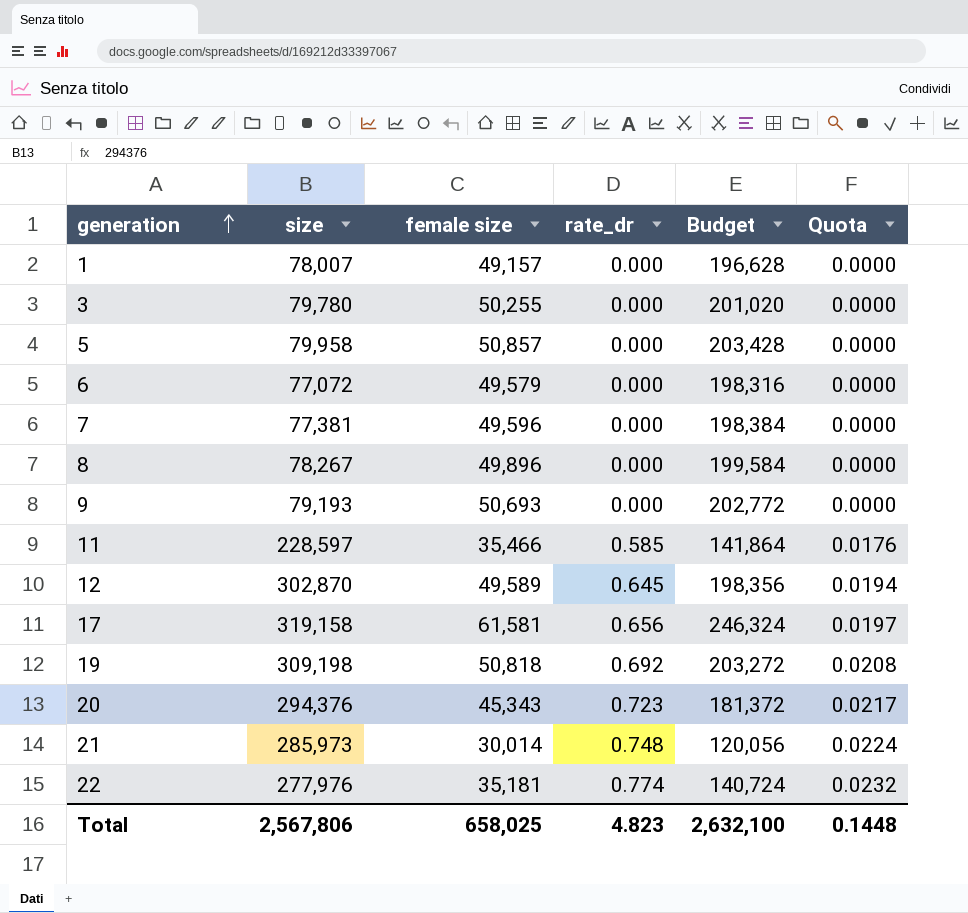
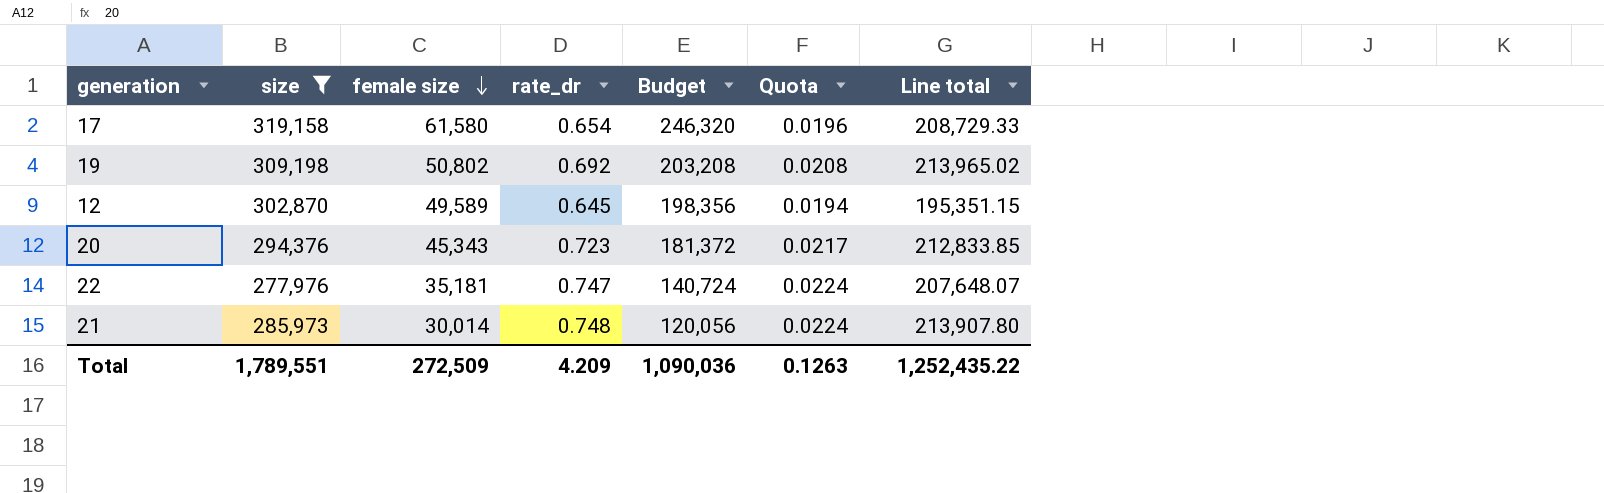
filter: none -> size >= 277,976
row order: generation ascending -> female size descending
column Line total | formula: none -> [size] * [rate_dr]
17 | female size: 61,581 -> 61,580
17 | rate_dr: 0.656 -> 0.654
17 | Budget: 246,324 -> 246,320
17 | Quota: 0.0197 -> 0.0196
19 | female size: 50,818 -> 50,802
19 | Budget: 203,272 -> 203,208
22 | rate_dr: 0.774 -> 0.747
22 | Quota: 0.0232 -> 0.0224
Total | size: 2,567,806 -> 1,789,551
Total | female size: 658,025 -> 272,509
Total | rate_dr: 4.823 -> 4.209
Total | Budget: 2,632,100 -> 1,090,036
Total | Quota: 0.1448 -> 0.1263

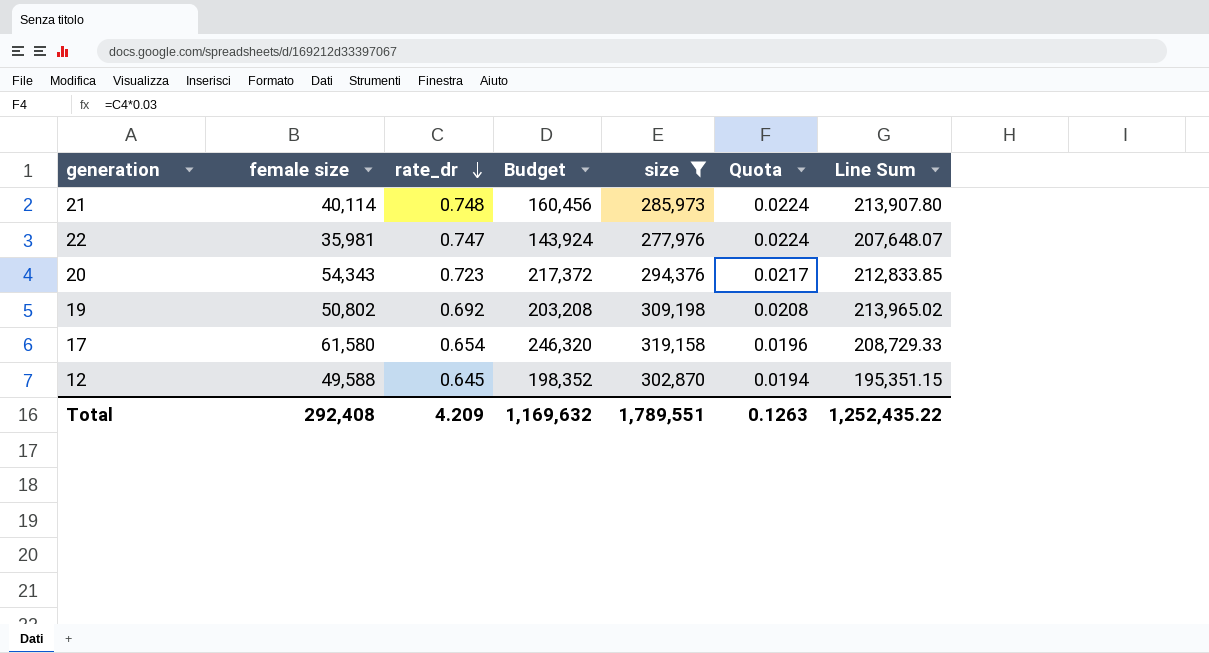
row order: female size descending -> rate_dr descending
column size | position: 2 -> 5
column name: Line total -> Line Sum
21 | female size: 30,014 -> 40,114
21 | Budget: 120,056 -> 160,456
22 | female size: 35,181 -> 35,981
22 | Budget: 140,724 -> 143,924
20 | female size: 45,343 -> 54,343
20 | Budget: 181,372 -> 217,372
12 | female size: 49,589 -> 49,588
12 | Budget: 198,356 -> 198,352
Total | female size: 272,509 -> 292,408
Total | Budget: 1,090,036 -> 1,169,632

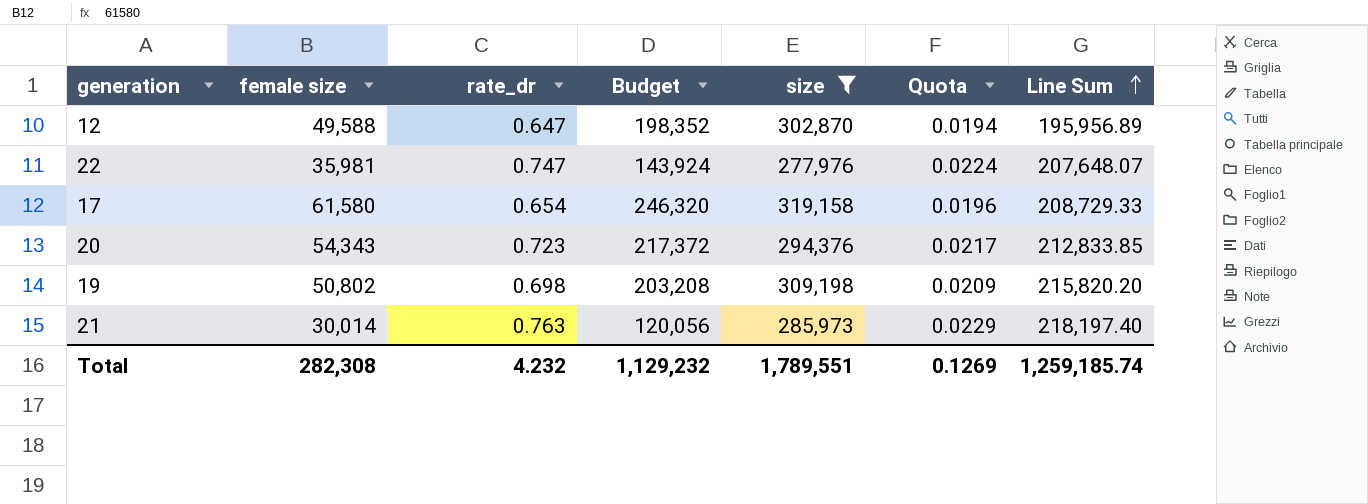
row order: rate_dr descending -> Line Sum ascending
12 | rate_dr: 0.645 -> 0.647
12 | Line Sum: 195,351.15 -> 195,956.89
19 | rate_dr: 0.692 -> 0.698
19 | Quota: 0.0208 -> 0.0209
19 | Line Sum: 213,965.02 -> 215,820.20
21 | female size: 40,114 -> 30,014
21 | rate_dr: 0.748 -> 0.763
21 | Budget: 160,456 -> 120,056
21 | Quota: 0.0224 -> 0.0229
21 | Line Sum: 213,907.80 -> 218,197.40
Total | female size: 292,408 -> 282,308
Total | rate_dr: 4.209 -> 4.232
Total | Budget: 1,169,632 -> 1,129,232
Total | Quota: 0.1263 -> 0.1269
Total | Line Sum: 1,252,435.22 -> 1,259,185.74

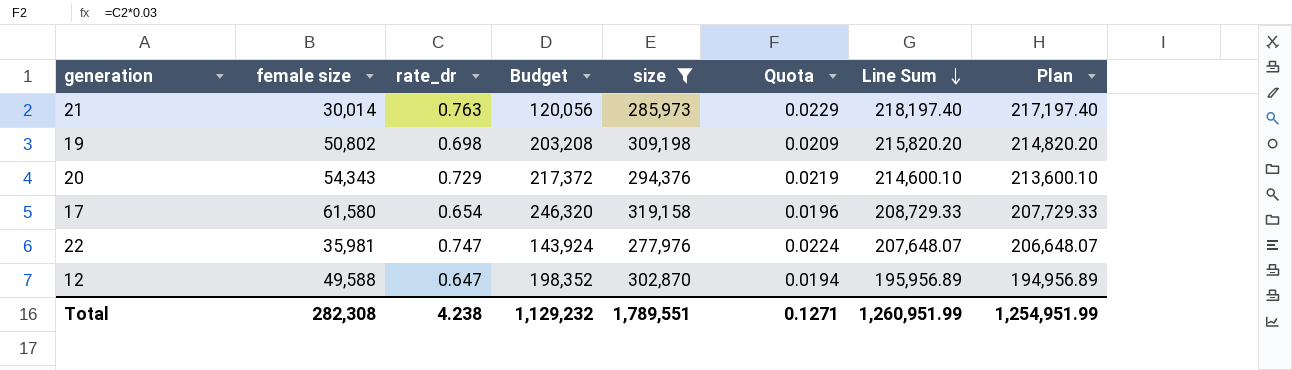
row order: Line Sum ascending -> Line Sum descending
column Plan | formula: none -> [Line Sum] - 1000
20 | rate_dr: 0.723 -> 0.729
20 | Quota: 0.0217 -> 0.0219
20 | Line Sum: 212,833.85 -> 214,600.10
Total | rate_dr: 4.232 -> 4.238
Total | Quota: 0.1269 -> 0.1271
Total | Line Sum: 1,259,185.74 -> 1,260,951.99

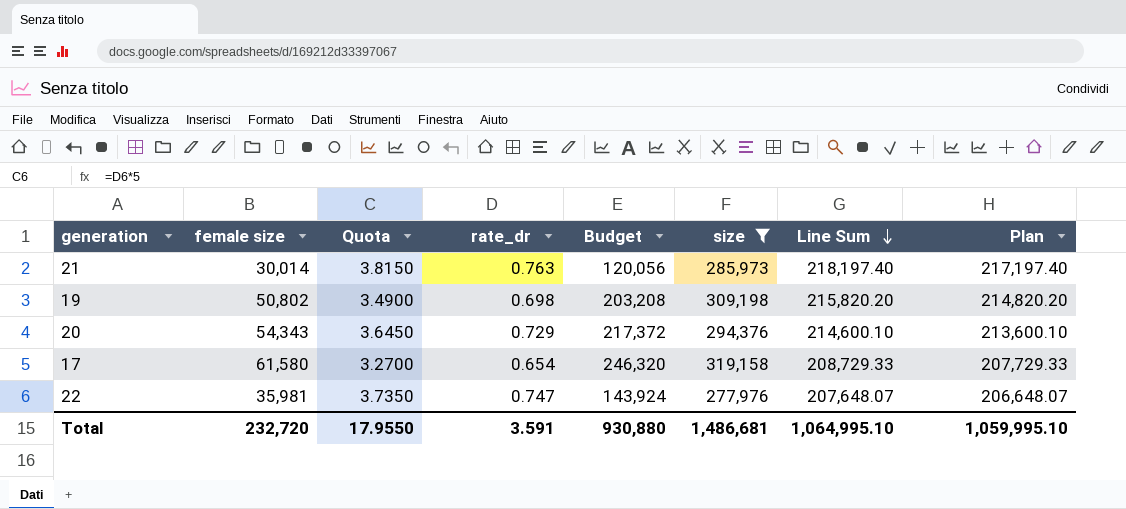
column Quota | formula: [rate_dr] * 0.03 -> [rate_dr] * 5
column Quota | position: 6 -> 3
row 12: 49,588 | 0.647 | 198,352 | 302,870 | 0.0194 | 195,956.89 | 194,956.89 -> none
Total | female size: 282,308 -> 232,720
Total | Quota: 0.1271 -> 17.9550
Total | rate_dr: 4.238 -> 3.591
Total | Budget: 1,129,232 -> 930,880
Total | size: 1,789,551 -> 1,486,681
Total | Line Sum: 1,260,951.99 -> 1,064,995.10
Total | Plan: 1,254,951.99 -> 1,059,995.10

